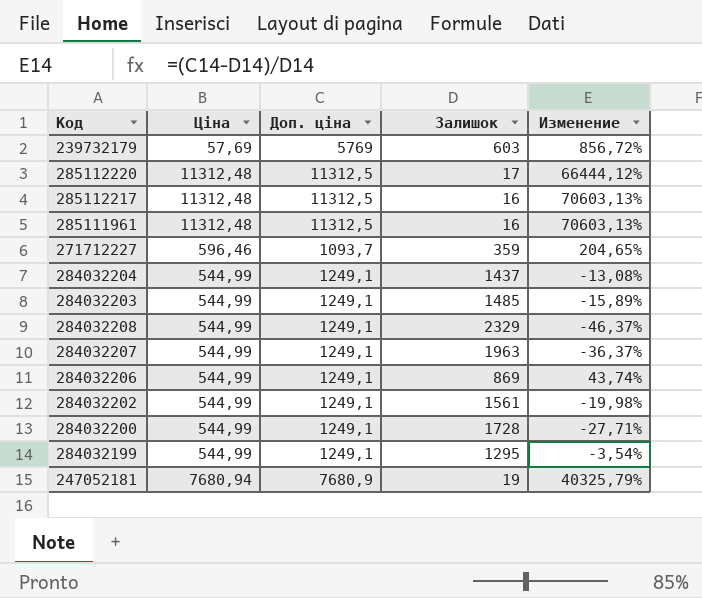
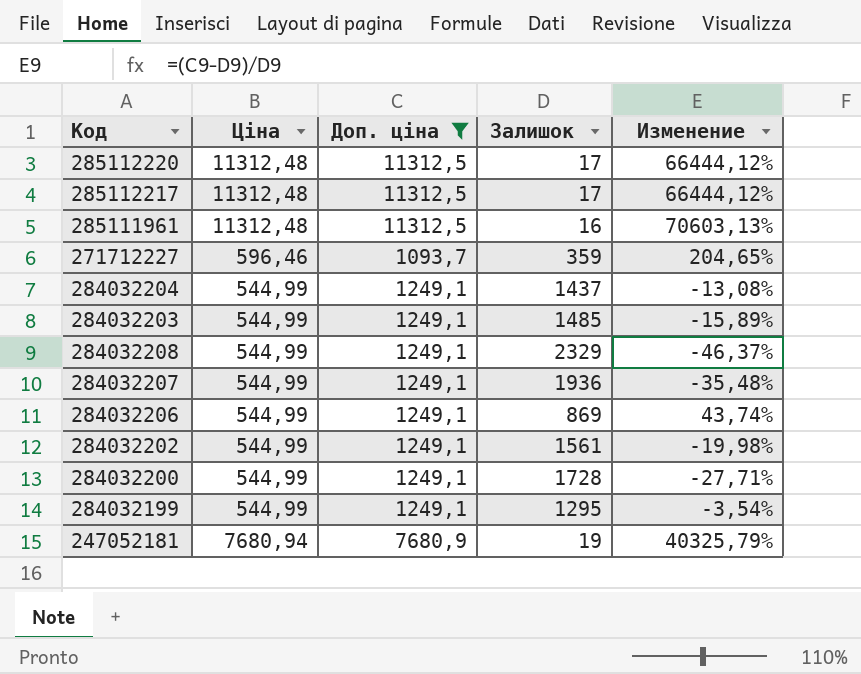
filter: none -> Доп. ціна != 5769
285112217 | Залишок: 16 -> 17
285112217 | Изменение: 70603,13% -> 66444,12%
284032207 | Залишок: 1963 -> 1936
284032207 | Изменение: -36,37% -> -35,48%

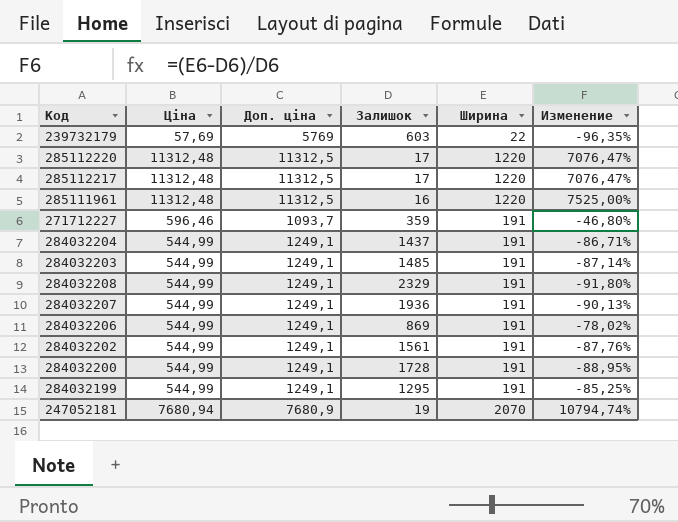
filter: Доп. ціна != 5769 -> none
column Ширина | position: none -> 5
column Изменение | formula: ([Доп. ціна] - [Залишок]) / [Залишок] -> ([Ширина] - [Залишок]) / [Залишок]

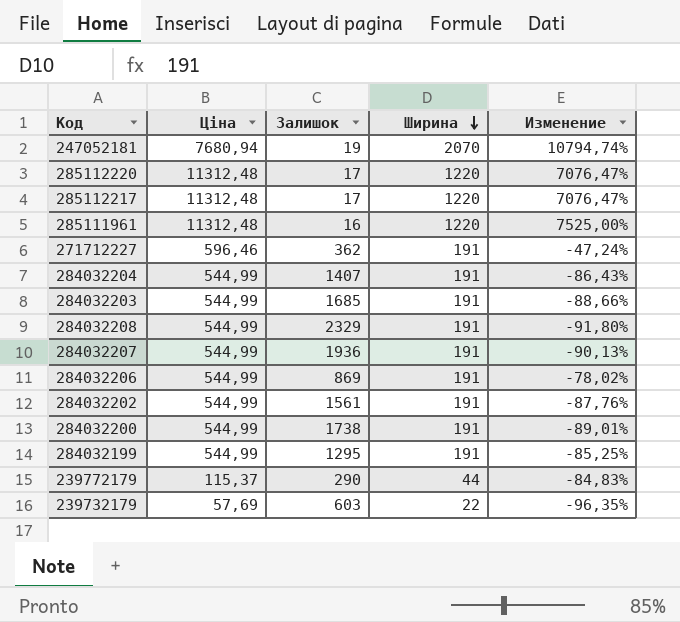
row order: none -> Ширина descending
column Доп. ціна | position: 3 -> none
271712227 | Залишок: 359 -> 362
271712227 | Изменение: -46,80% -> -47,24%
284032204 | Залишок: 1437 -> 1407
284032204 | Изменение: -86,71% -> -86,43%
284032203 | Залишок: 1485 -> 1685
284032203 | Изменение: -87,14% -> -88,66%
284032200 | Залишок: 1728 -> 1738
284032200 | Изменение: -88,95% -> -89,01%
row 239772179: none -> 115,37 | 290 | 44 | -84,83%

